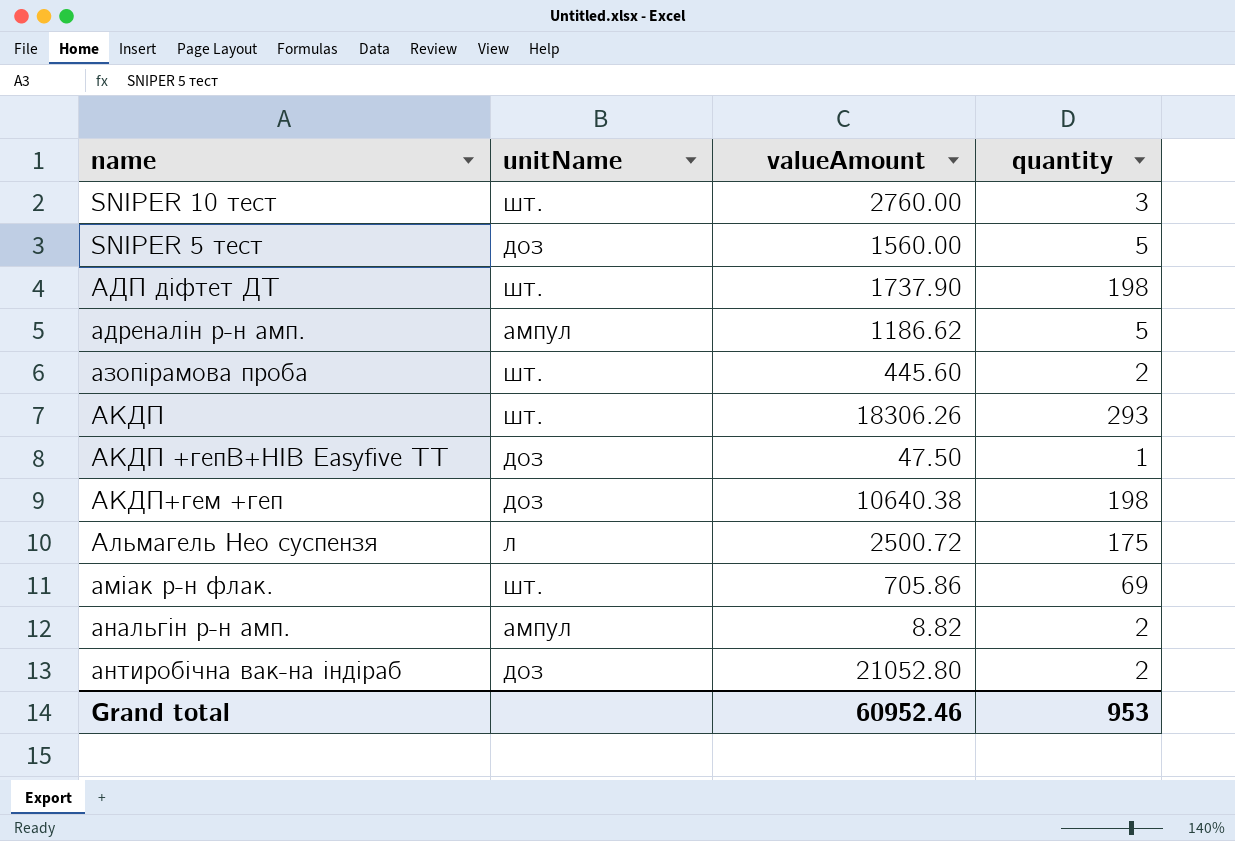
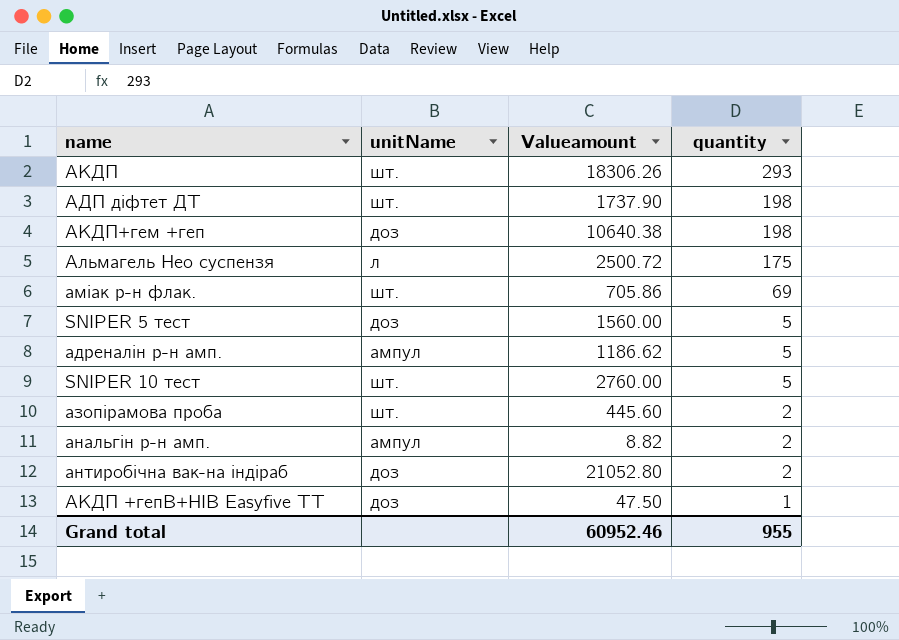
row order: none -> quantity descending
column name: valueAmount -> Valueamount
SNIPER 10 тест | quantity: 3 -> 5
Grand total | quantity: 953 -> 955

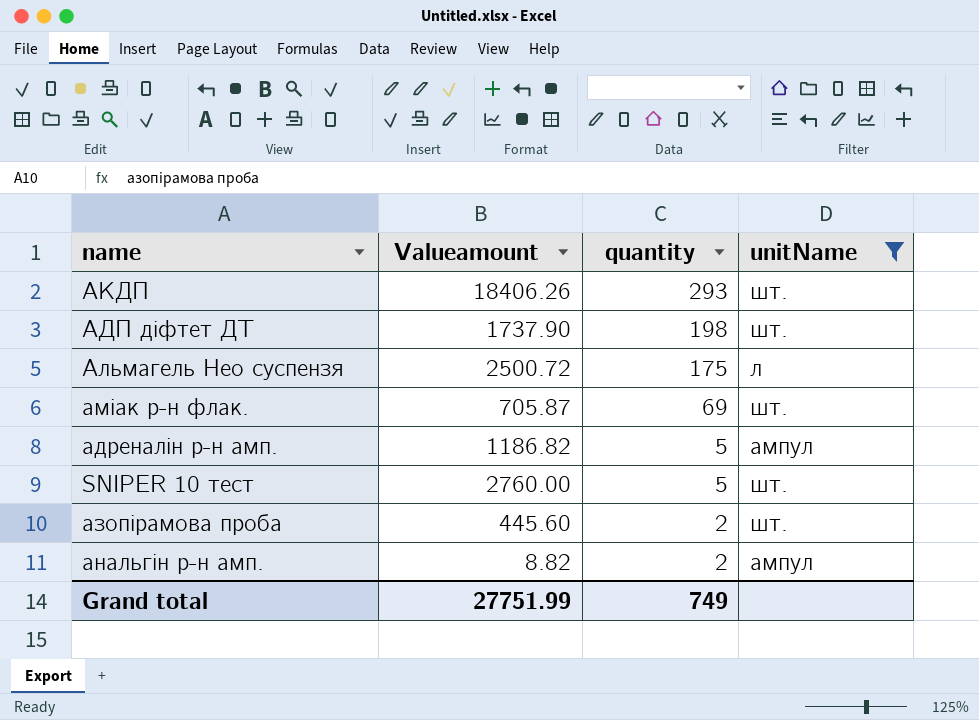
filter: none -> unitName != доз
column unitName | position: 2 -> 4
АКДП | Valueamount: 18306.26 -> 18406.26
амiак р-н флак. | Valueamount: 705.86 -> 705.87
адреналiн р-н амп. | Valueamount: 1186.62 -> 1186.82
Grand total | Valueamount: 60952.46 -> 27751.99
Grand total | quantity: 955 -> 749

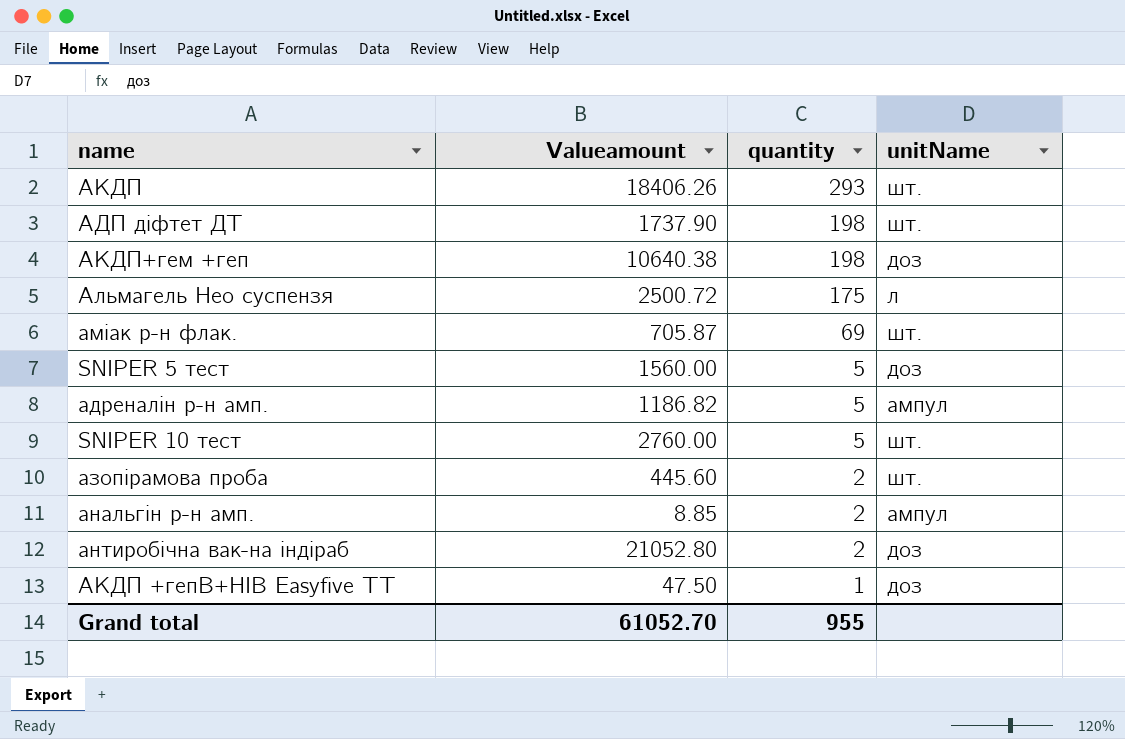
filter: unitName != доз -> none
анальгiн р-н амп. | Valueamount: 8.82 -> 8.85
Grand total | Valueamount: 27751.99 -> 61052.70
Grand total | quantity: 749 -> 955

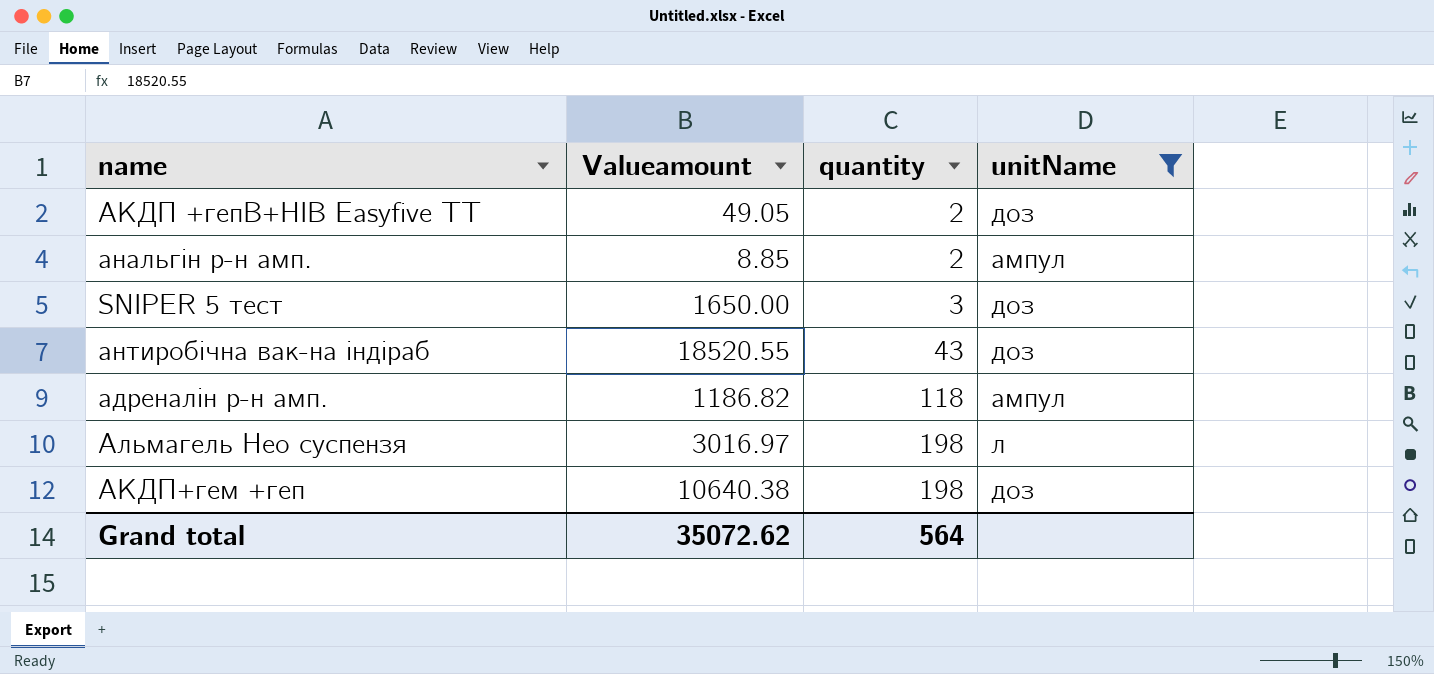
filter: none -> unitName != шт.
row order: quantity descending -> quantity ascending
АКДП +гепB+HIB Easyfive TT | Valueamount: 47.50 -> 49.05
АКДП +гепB+HIB Easyfive TT | quantity: 1 -> 2
SNIPER 5 тест | Valueamount: 1560.00 -> 1650.00
SNIPER 5 тест | quantity: 5 -> 3
антиробiчна вак-на iндiраб | Valueamount: 21052.80 -> 18520.55
антиробiчна вак-на iндiраб | quantity: 2 -> 43
адреналiн р-н амп. | quantity: 5 -> 118
Альмагель Нео суспензя | Valueamount: 2500.72 -> 3016.97
Альмагель Нео суспензя | quantity: 175 -> 198
Grand total | Valueamount: 61052.70 -> 35072.62
Grand total | quantity: 955 -> 564

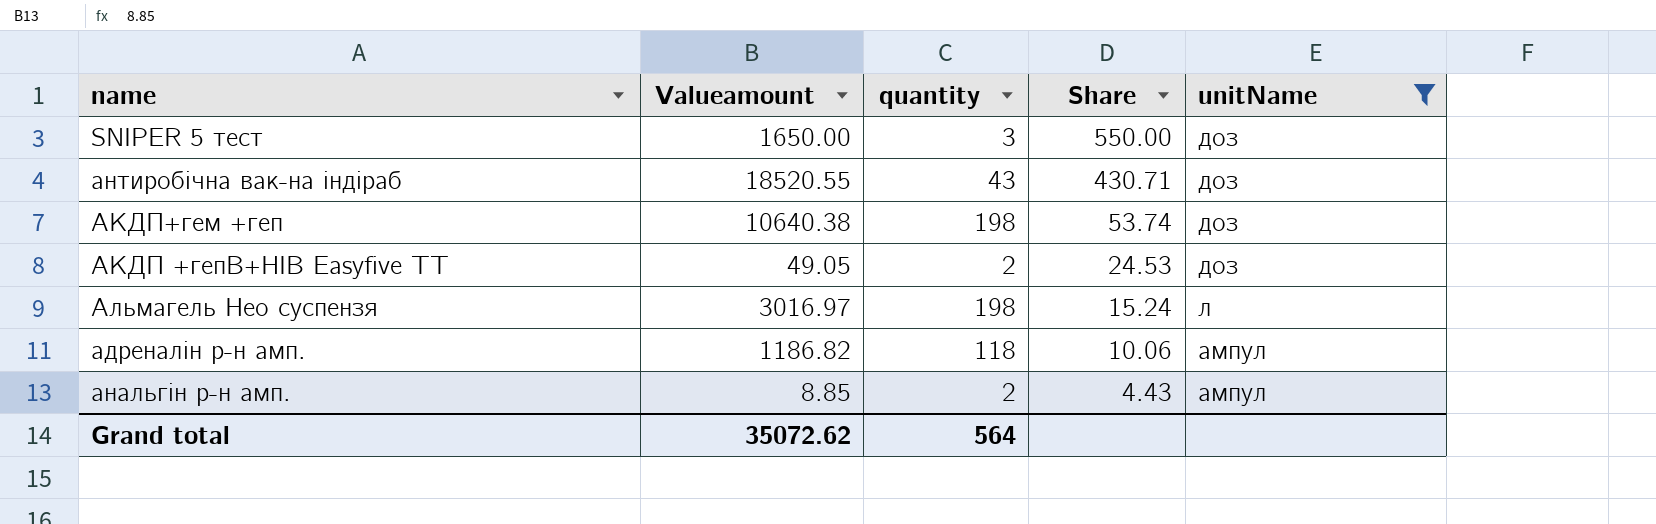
row order: quantity ascending -> Share descending
column Share | formula: none -> [Valueamount] / [quantity]

